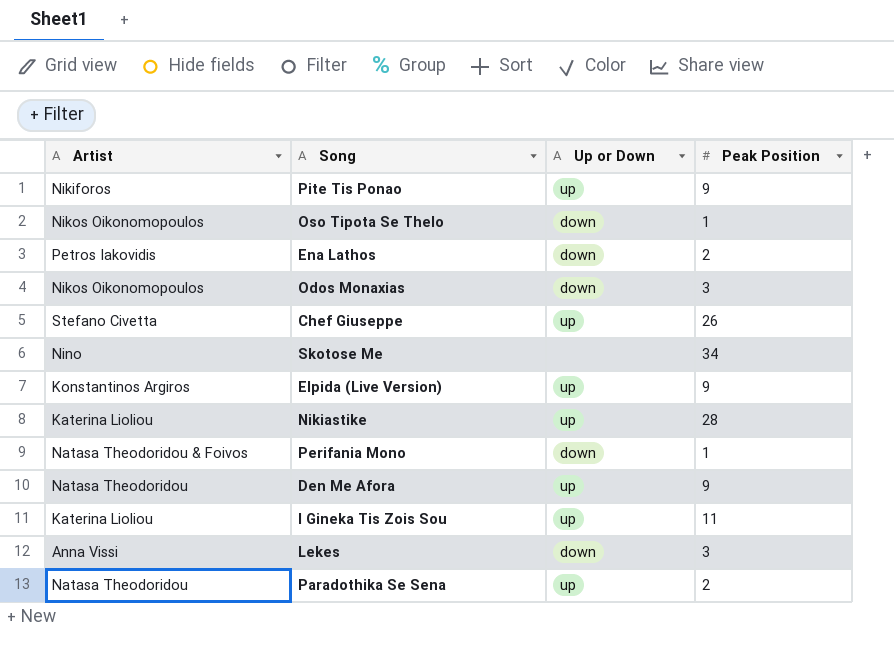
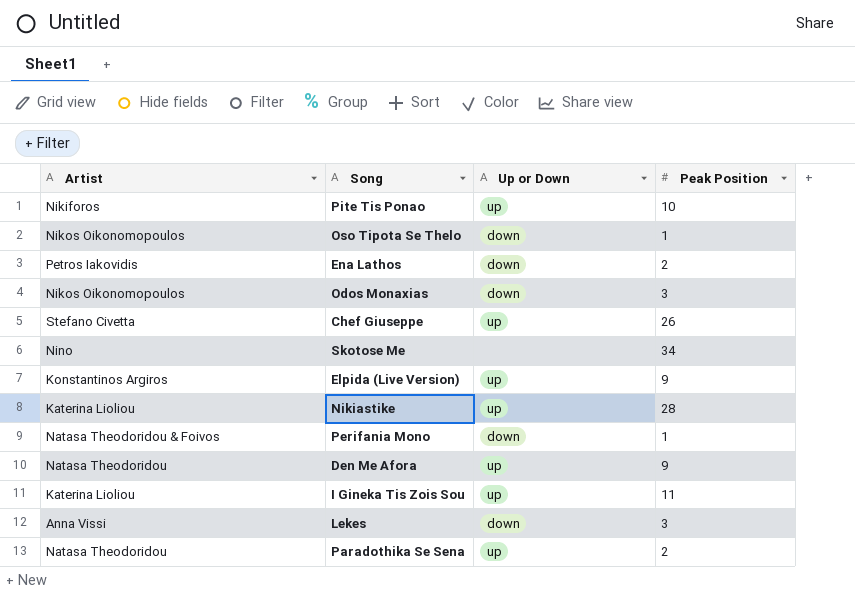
Pite Tis Ponao | Peak Position: 9 -> 10

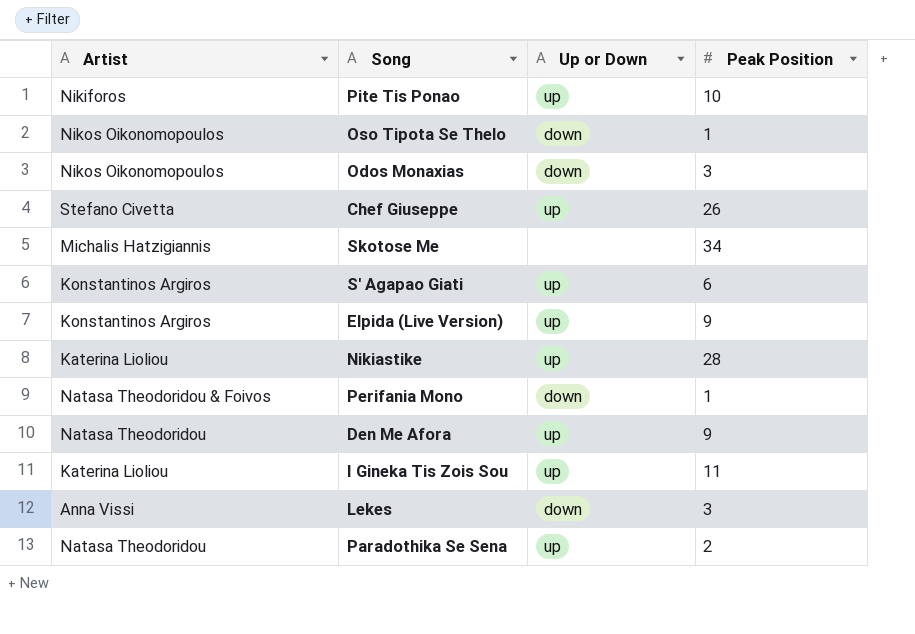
row Ena Lathos: Petros Iakovidis | down | 2 -> none
Skotose Me | Artist: Nino -> Michalis Hatzigiannis
row S' Agapao Giati: none -> Konstantinos Argiros | up | 6

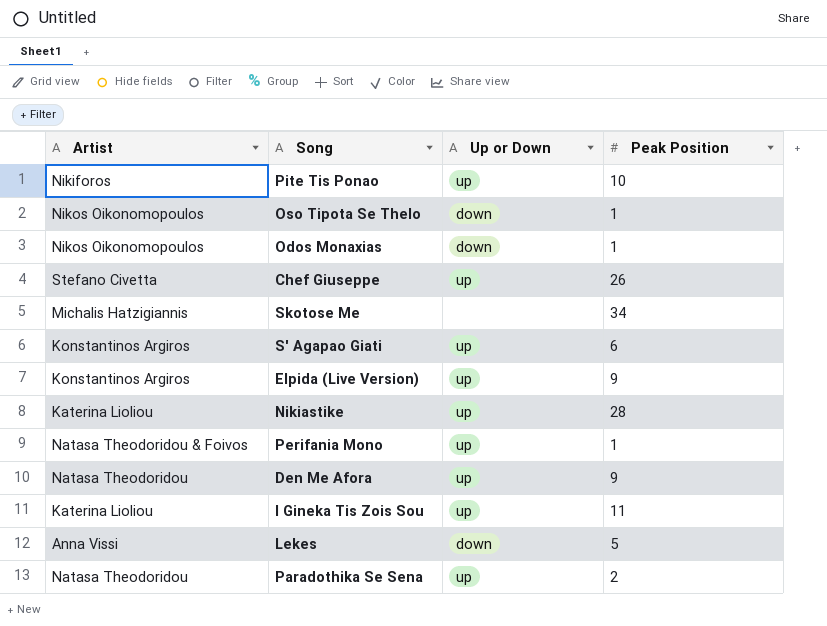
Odos Monaxias | Peak Position: 3 -> 1
Perifania Mono | Up or Down: down -> up
Lekes | Peak Position: 3 -> 5

